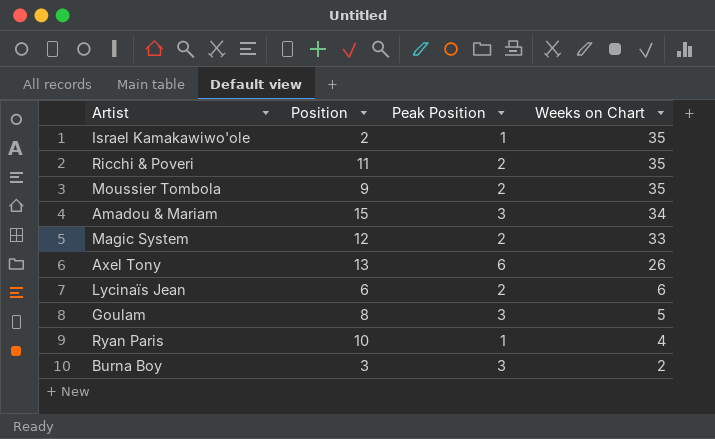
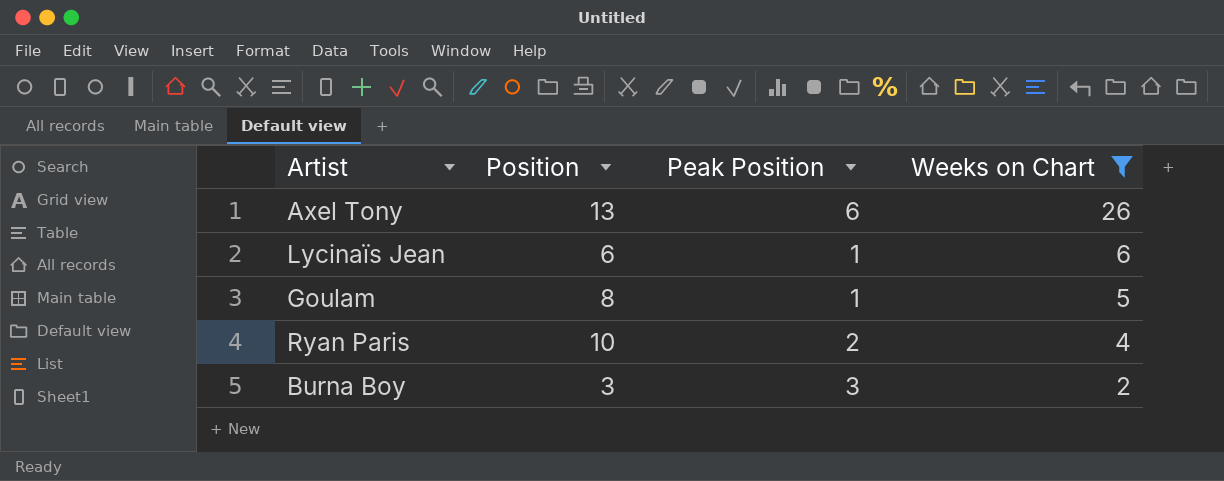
filter: none -> Weeks on Chart <= 26
Lycinaïs Jean | Peak Position: 2 -> 1
Goulam | Peak Position: 3 -> 1
Ryan Paris | Peak Position: 1 -> 2

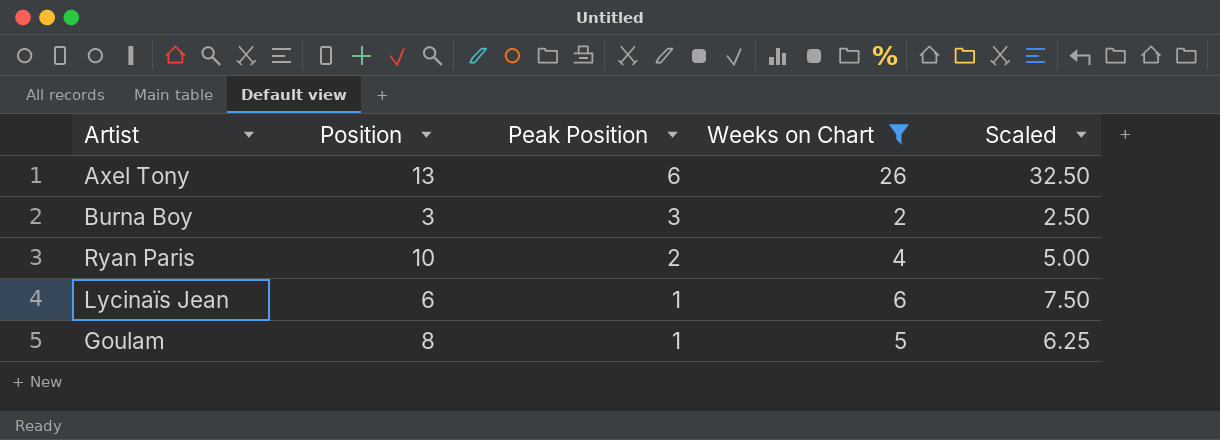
row order: Weeks on Chart descending -> Peak Position descending
column Scaled | formula: none -> [Weeks on Chart] * 1.25

